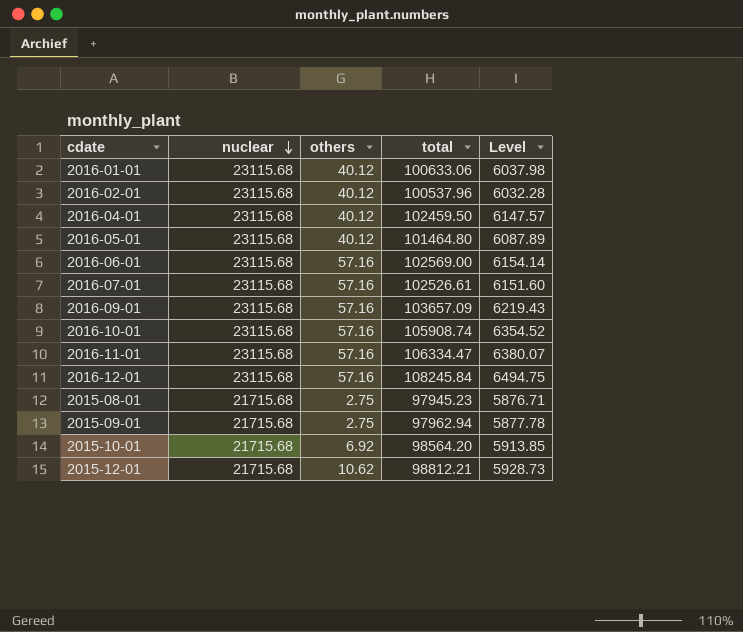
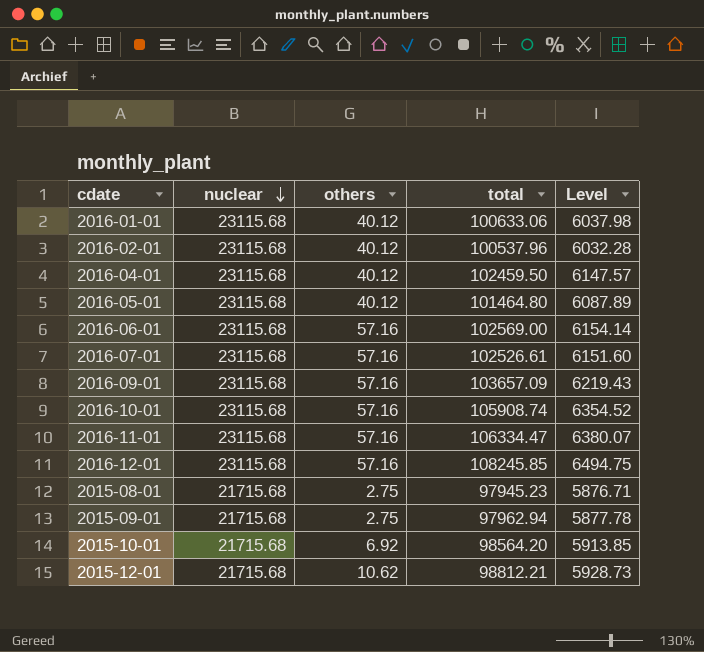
2016-12-01 | total: 108245.84 -> 108245.85

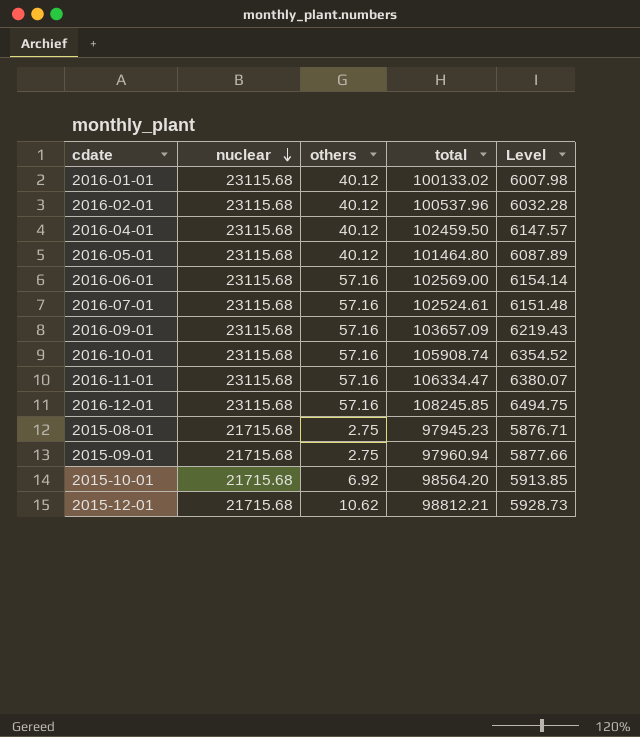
2016-01-01 | total: 100633.06 -> 100133.02
2016-01-01 | Level: 6037.98 -> 6007.98
2016-07-01 | total: 102526.61 -> 102524.61
2016-07-01 | Level: 6151.60 -> 6151.48
2015-09-01 | total: 97962.94 -> 97960.94
2015-09-01 | Level: 5877.78 -> 5877.66

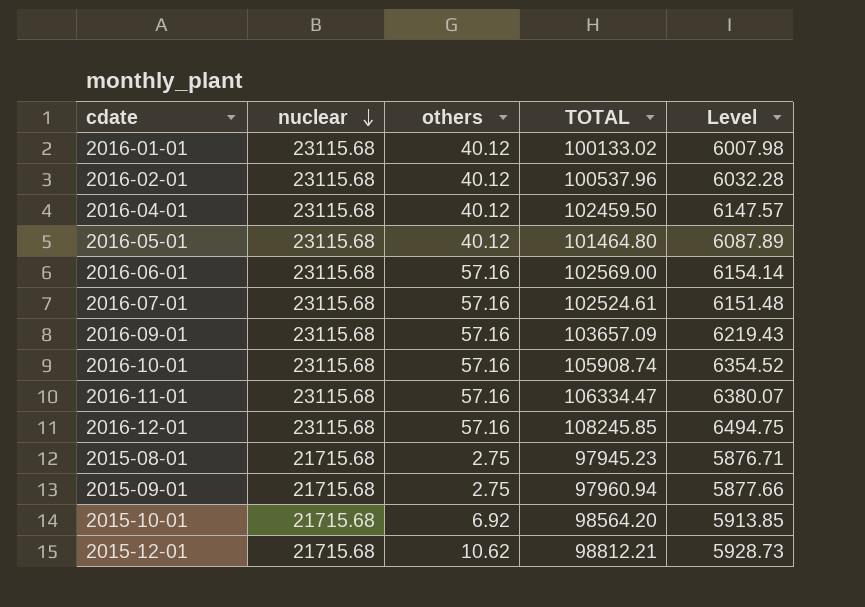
column name: total -> TOTAL

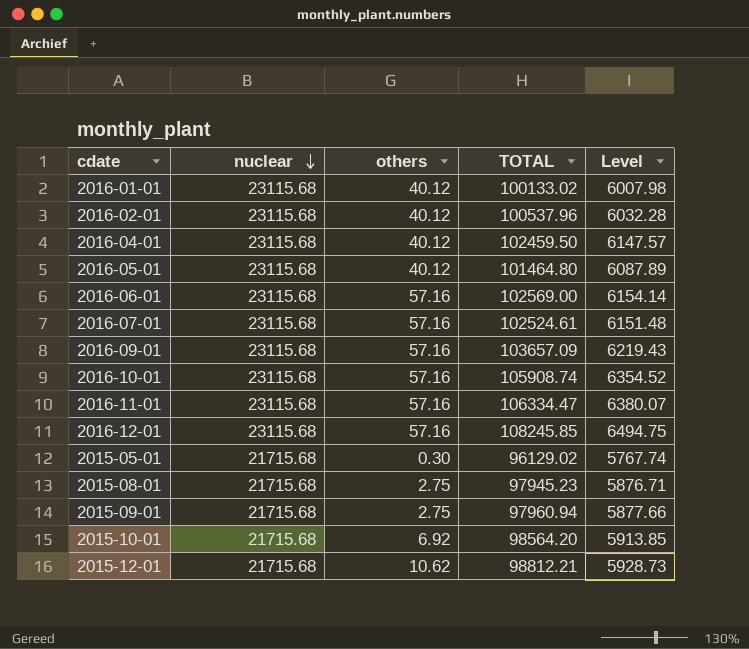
row 2015-05-01: none -> 21715.68 | 0.30 | 96129.02 | 5767.74

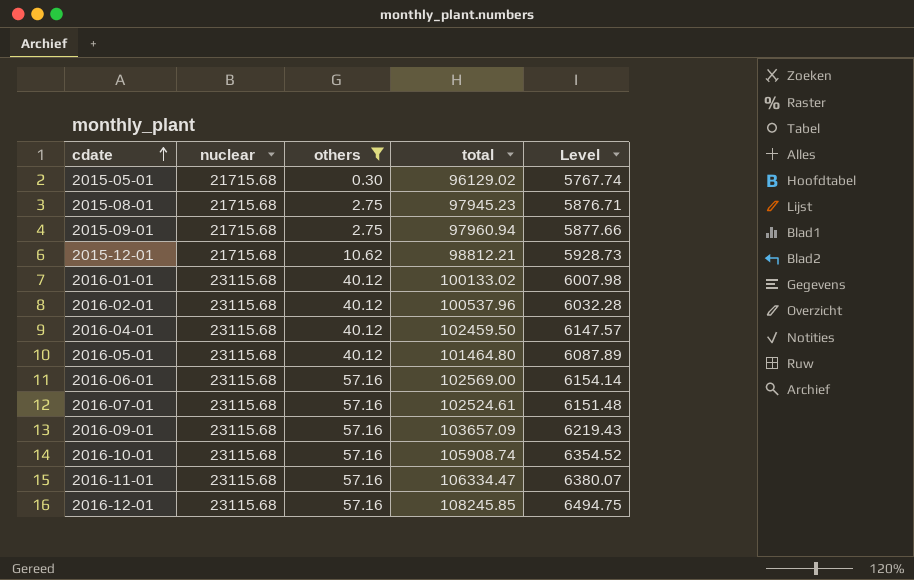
filter: none -> others != 6.92
row order: nuclear descending -> cdate ascending
column name: TOTAL -> total

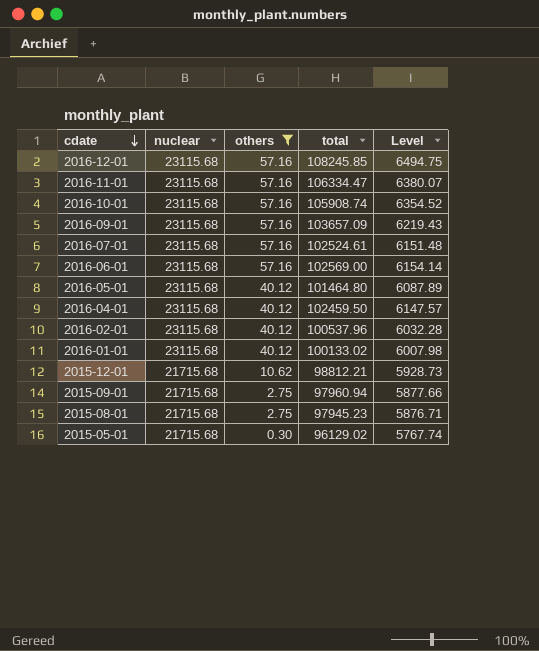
row order: cdate ascending -> cdate descending

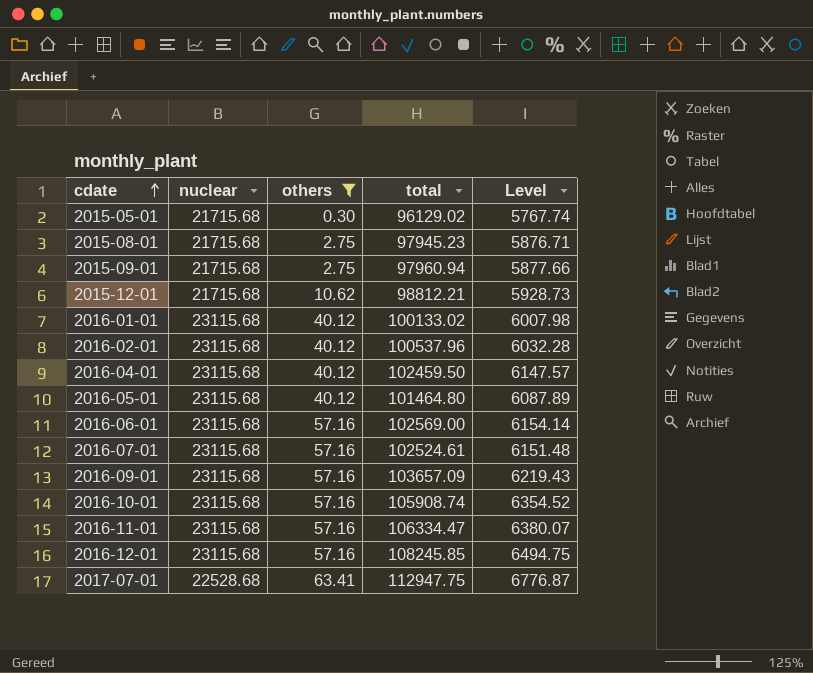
row order: cdate descending -> cdate ascending
row 2017-07-01: none -> 22528.68 | 63.41 | 112947.75 | 6776.87

